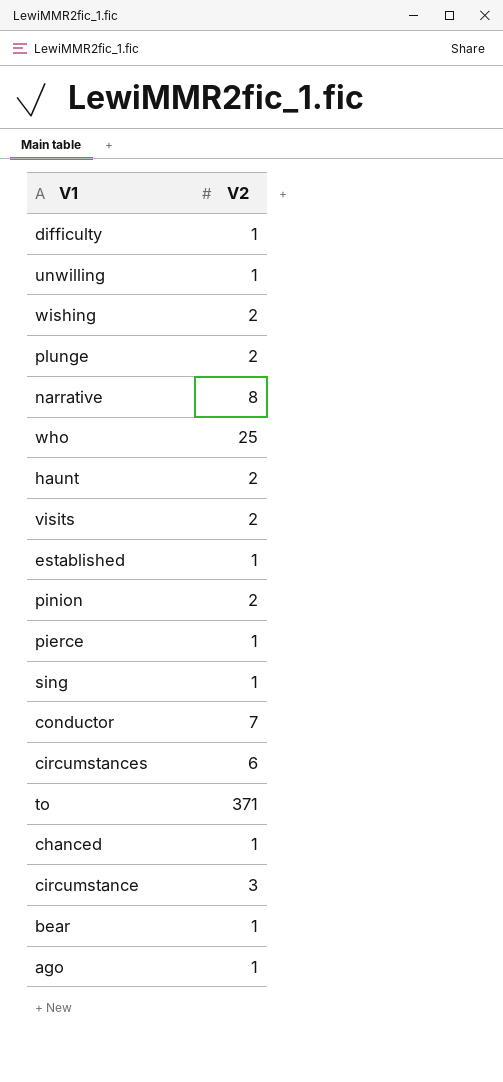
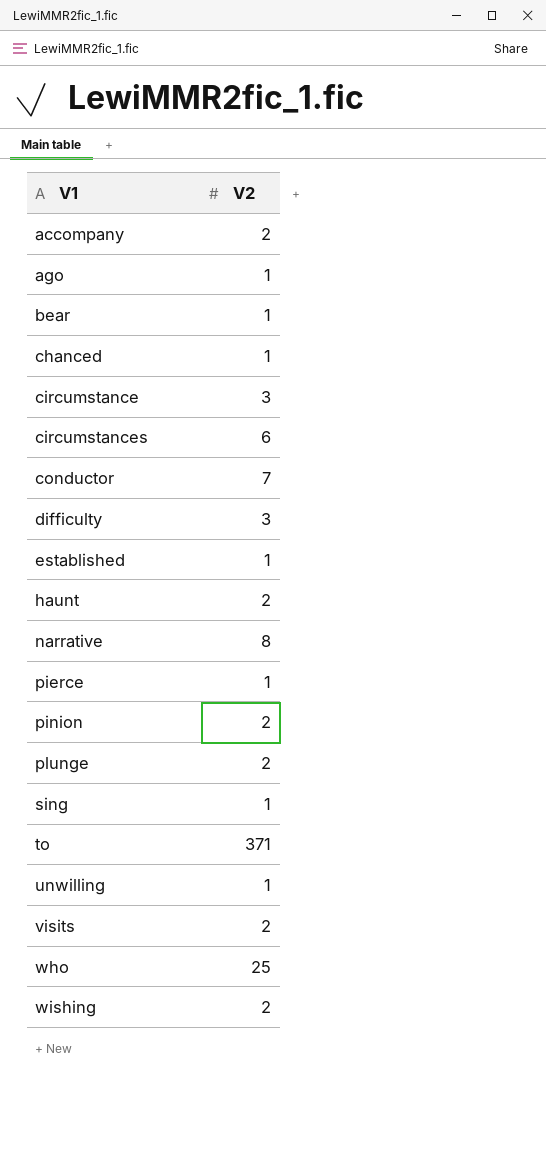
row order: none -> V1 ascending
row accompany: none -> 2
difficulty | V2: 1 -> 3

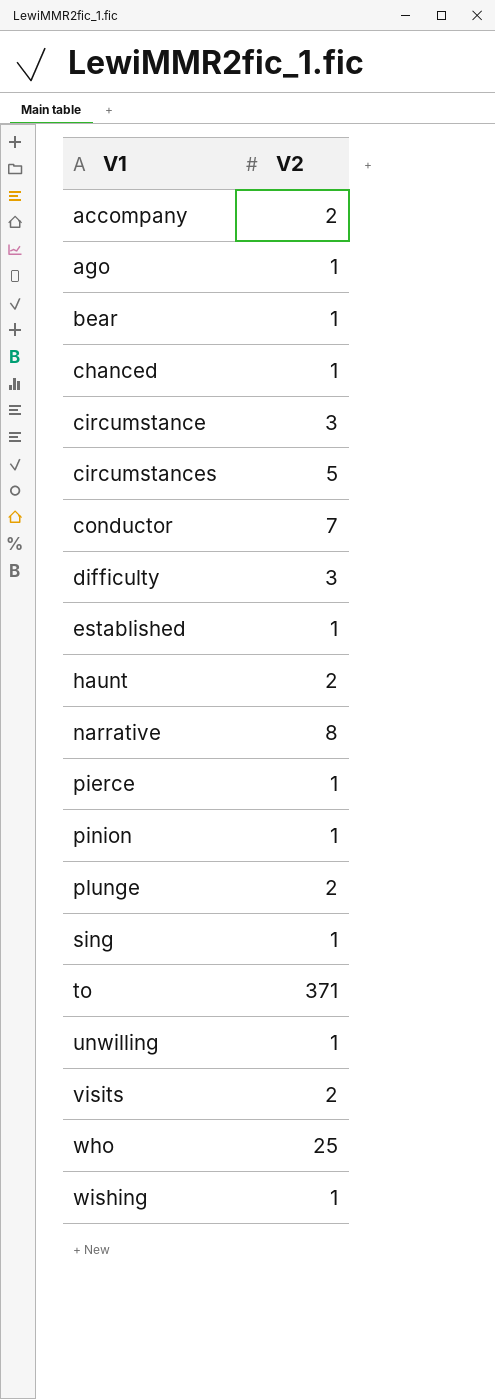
circumstances | V2: 6 -> 5
pinion | V2: 2 -> 1
wishing | V2: 2 -> 1

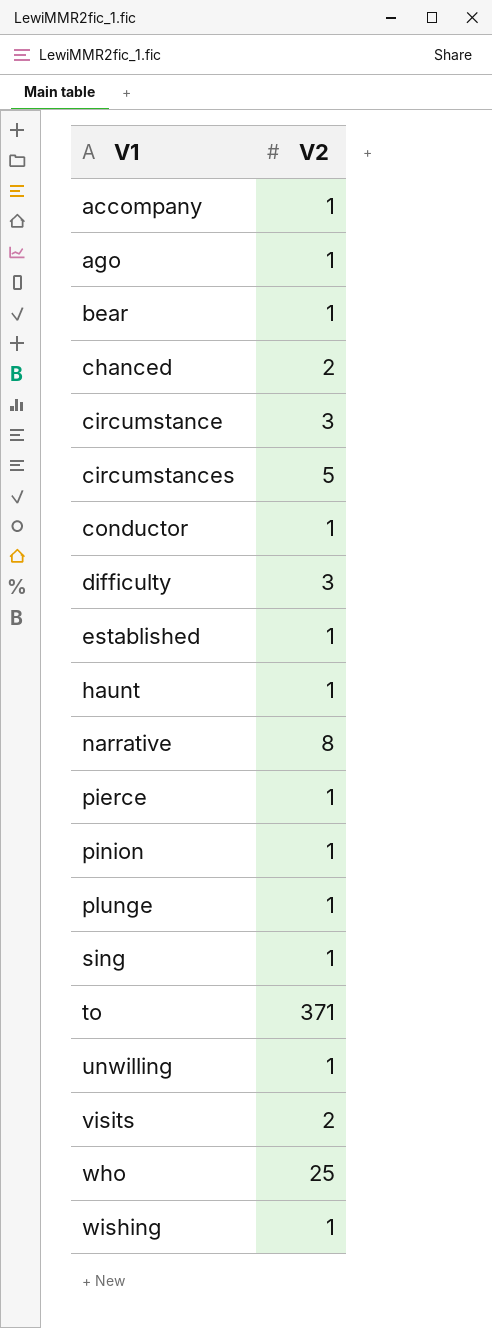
accompany | V2: 2 -> 1
chanced | V2: 1 -> 2
conductor | V2: 7 -> 1
haunt | V2: 2 -> 1
plunge | V2: 2 -> 1

